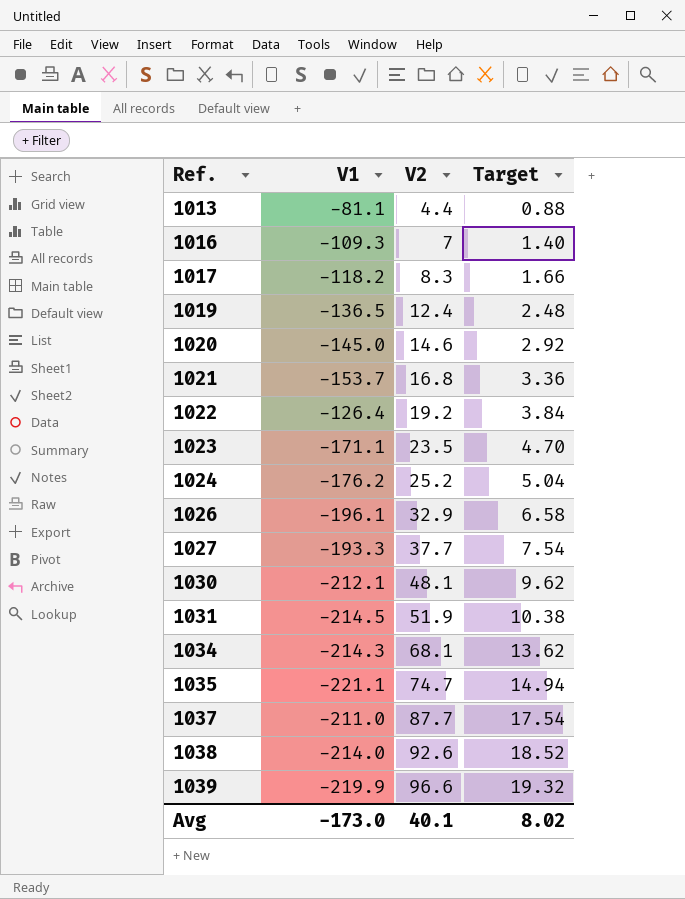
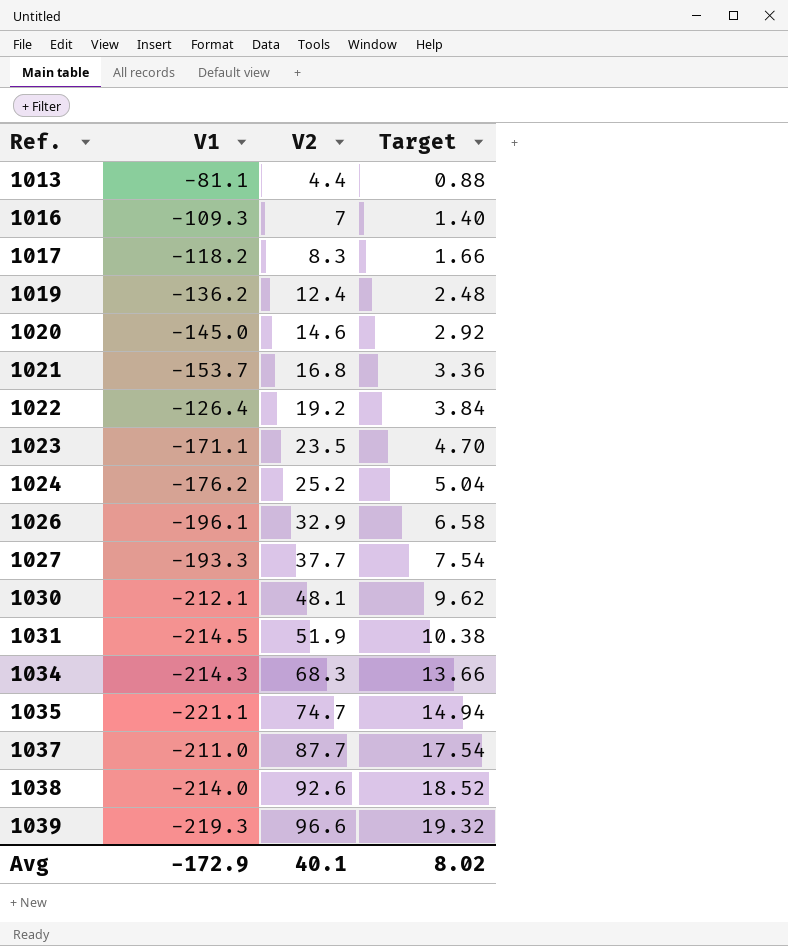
1019 | V1: -136.5 -> -136.2
1034 | V2: 68.1 -> 68.3
1034 | Target: 13.62 -> 13.66
1039 | V1: -219.9 -> -219.3
Avg | V1: -173.0 -> -172.9

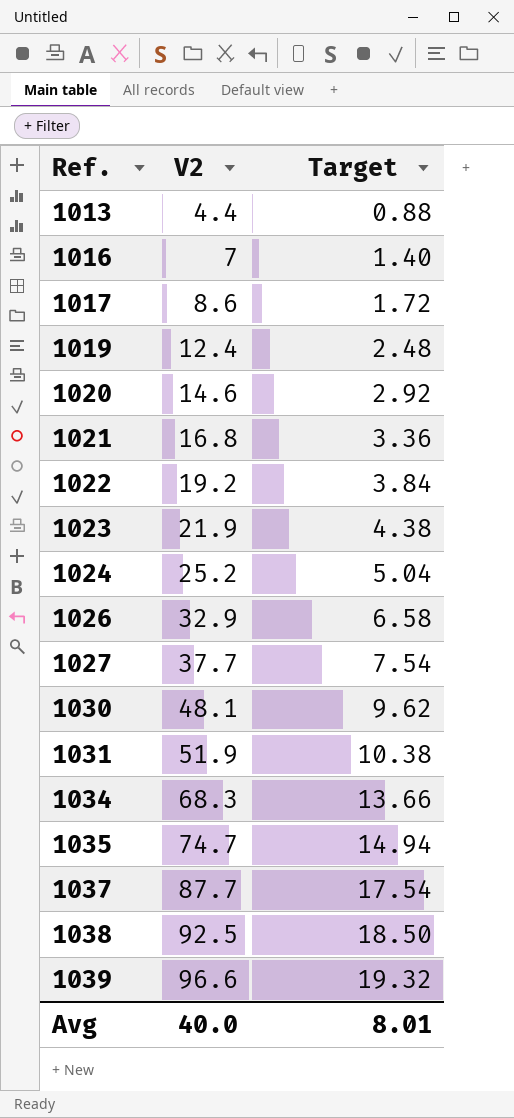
column V1 | position: 2 -> none
1017 | V2: 8.3 -> 8.6
1017 | Target: 1.66 -> 1.72
1023 | V2: 23.5 -> 21.9
1023 | Target: 4.70 -> 4.38
1038 | V2: 92.6 -> 92.5
1038 | Target: 18.52 -> 18.50
Avg | V2: 40.1 -> 40.0
Avg | Target: 8.02 -> 8.01

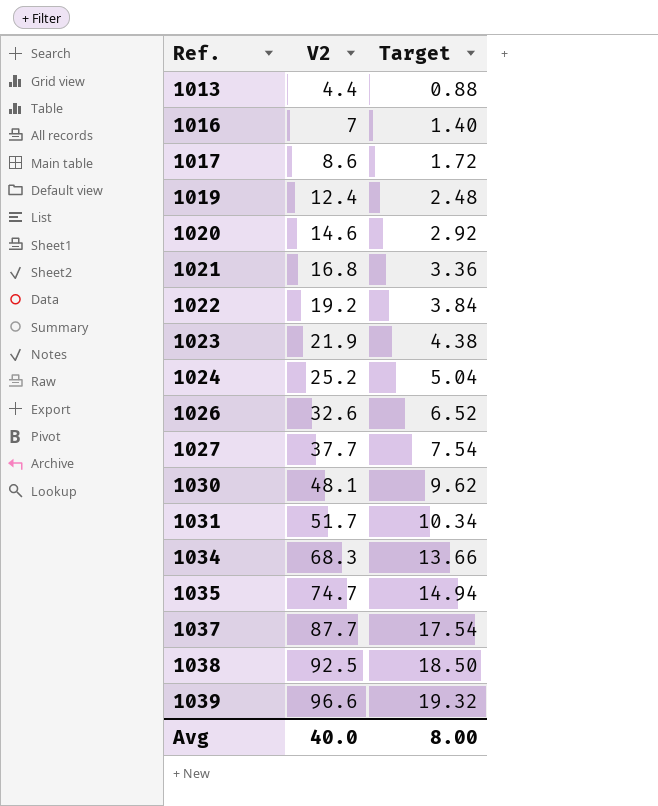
1026 | V2: 32.9 -> 32.6
1026 | Target: 6.58 -> 6.52
1031 | V2: 51.9 -> 51.7
1031 | Target: 10.38 -> 10.34
Avg | Target: 8.01 -> 8.00

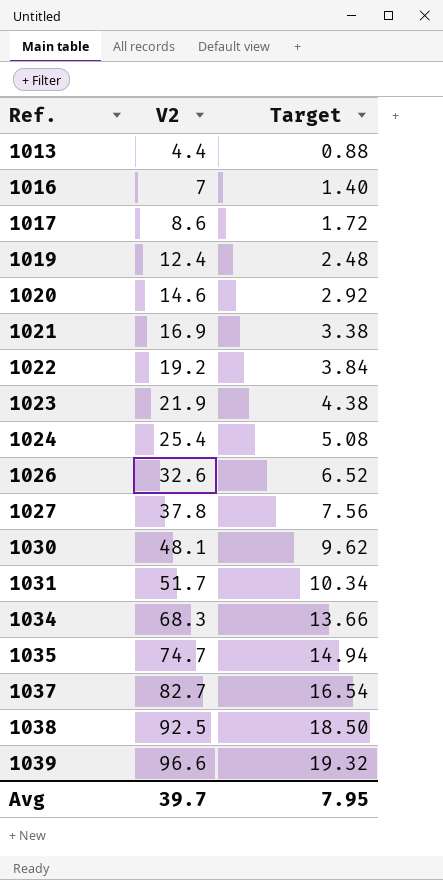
1021 | V2: 16.8 -> 16.9
1021 | Target: 3.36 -> 3.38
1024 | V2: 25.2 -> 25.4
1024 | Target: 5.04 -> 5.08
1027 | V2: 37.7 -> 37.8
1027 | Target: 7.54 -> 7.56
1037 | V2: 87.7 -> 82.7
1037 | Target: 17.54 -> 16.54
Avg | V2: 40.0 -> 39.7
Avg | Target: 8.00 -> 7.95

